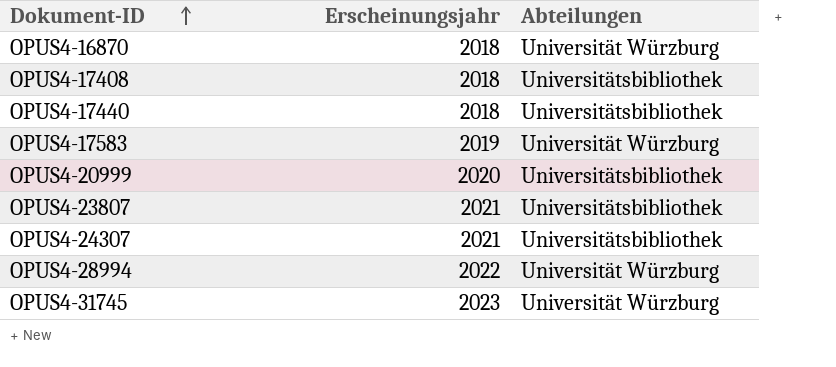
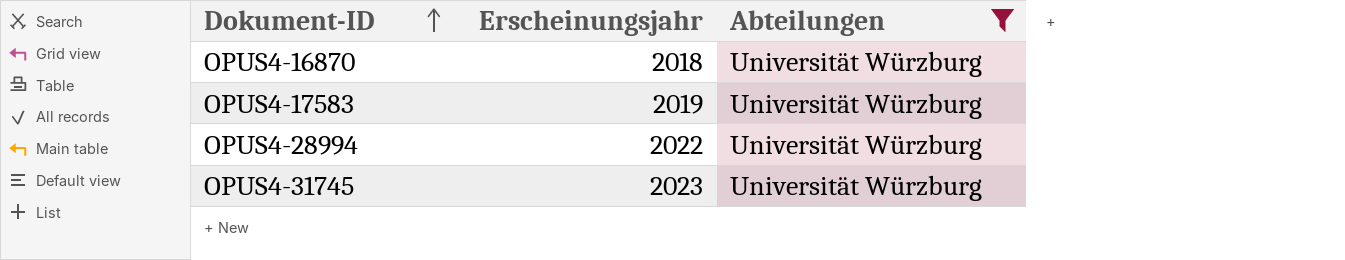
filter: none -> Abteilungen = Universität Würzburg

